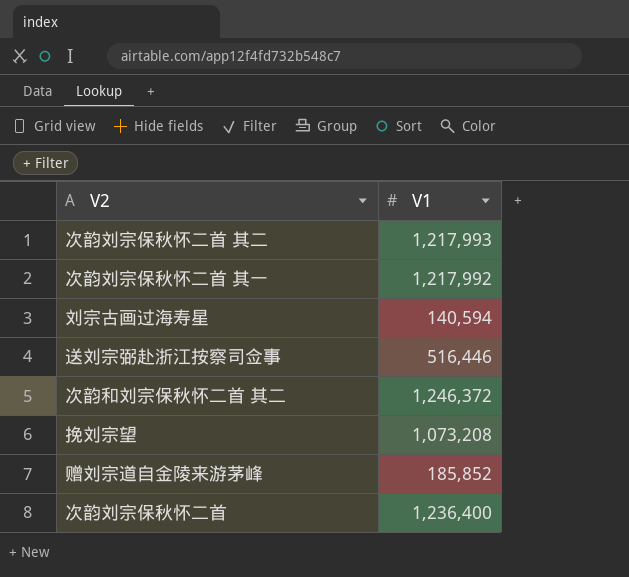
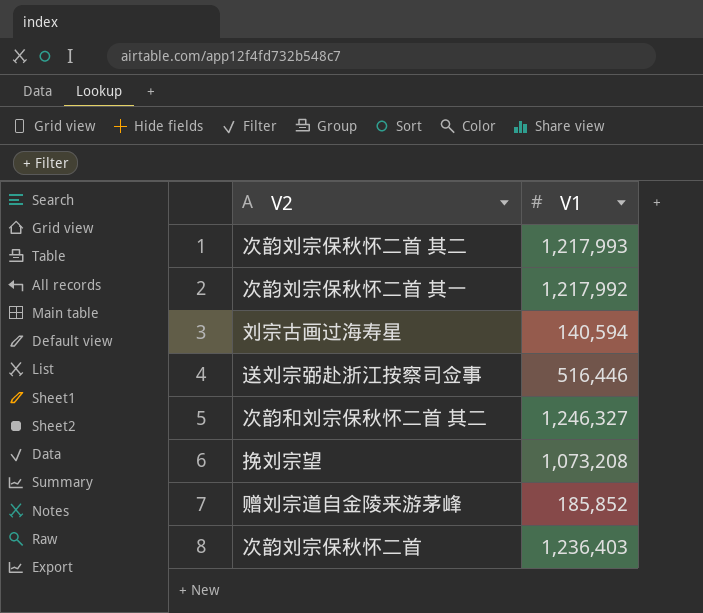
次韵和刘宗保秋怀二首 其二 | V1: 1,246,372 -> 1,246,327
次韵刘宗保秋怀二首 | V1: 1,236,400 -> 1,236,403

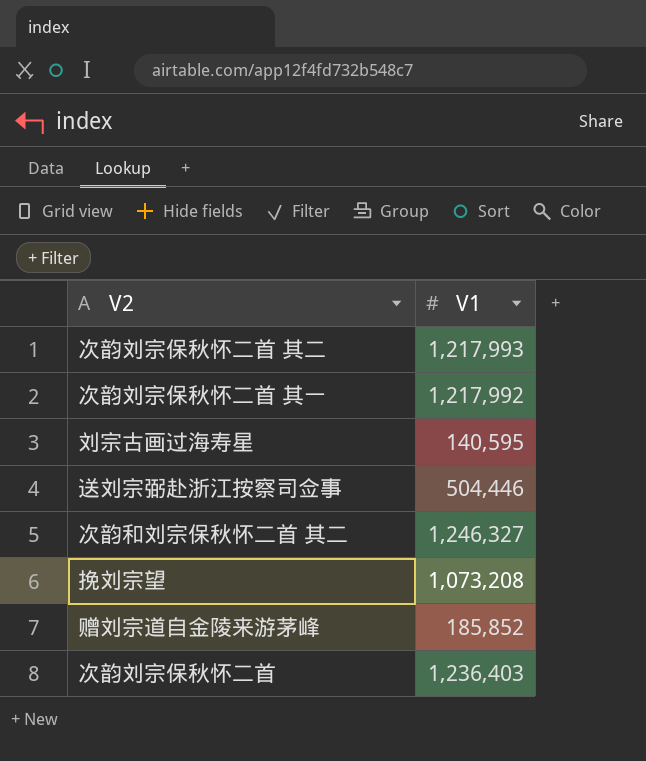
刘宗古画过海寿星 | V1: 140,594 -> 140,595
送刘宗弼赴浙江按察司佥事 | V1: 516,446 -> 504,446

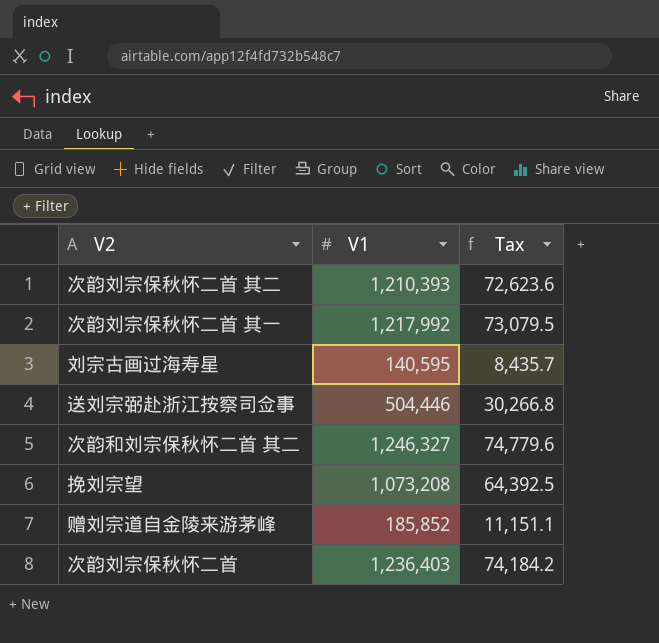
column Tax | formula: none -> [V1] * 0.06
次韵刘宗保秋怀二首 其二 | V1: 1,217,993 -> 1,210,393

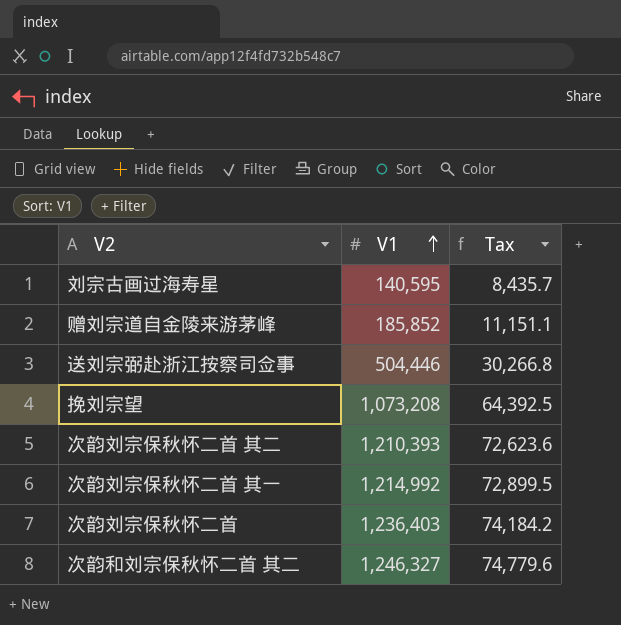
row order: none -> V1 ascending
次韵刘宗保秋怀二首 其一 | V1: 1,217,992 -> 1,214,992
次韵刘宗保秋怀二首 其一 | Tax: 73,079.5 -> 72,899.5

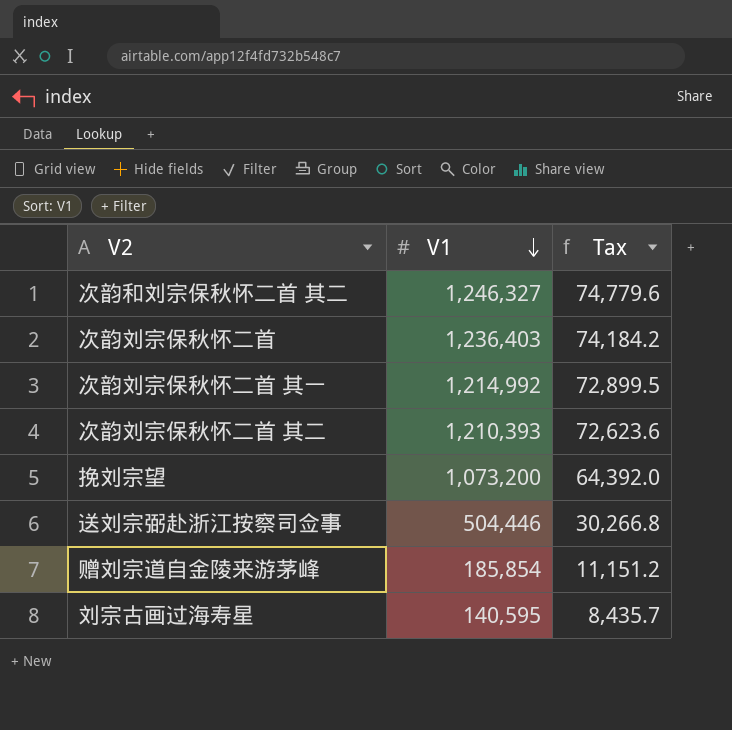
row order: V1 ascending -> V1 descending
挽刘宗望 | V1: 1,073,208 -> 1,073,200
挽刘宗望 | Tax: 64,392.5 -> 64,392.0
赠刘宗道自金陵来游茅峰 | V1: 185,852 -> 185,854
赠刘宗道自金陵来游茅峰 | Tax: 11,151.1 -> 11,151.2

